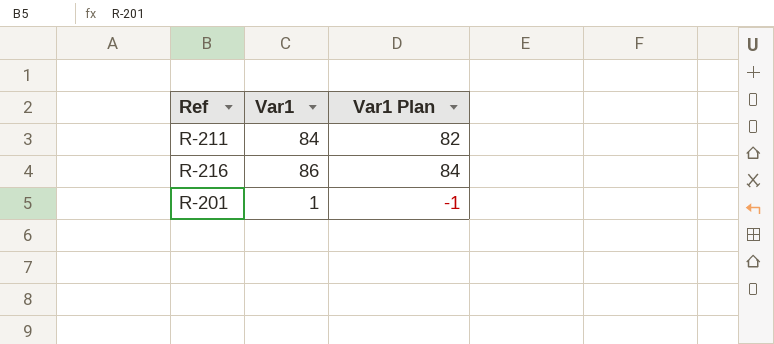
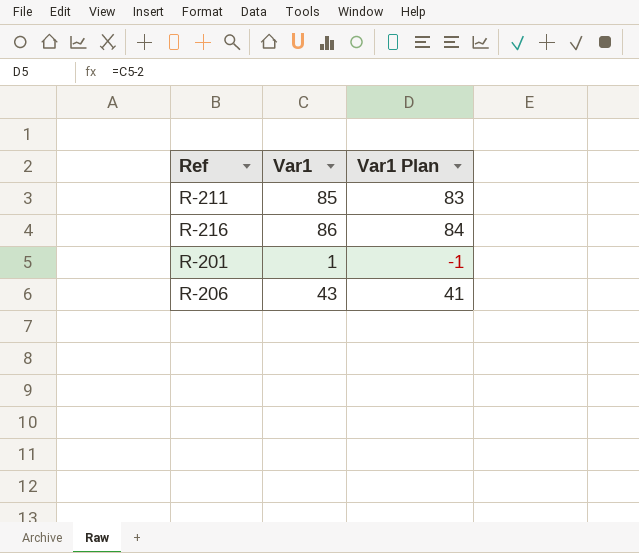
R-211 | Var1: 84 -> 85
R-211 | Var1 Plan: 82 -> 83
row R-206: none -> 43 | 41

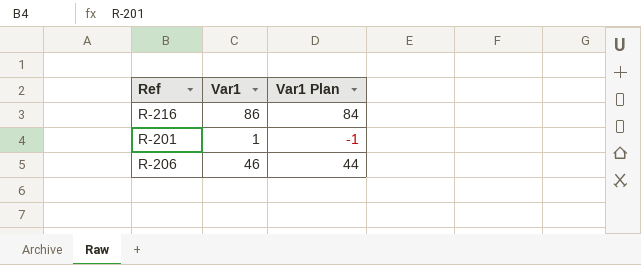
row R-211: 85 | 83 -> none
R-206 | Var1: 43 -> 46
R-206 | Var1 Plan: 41 -> 44

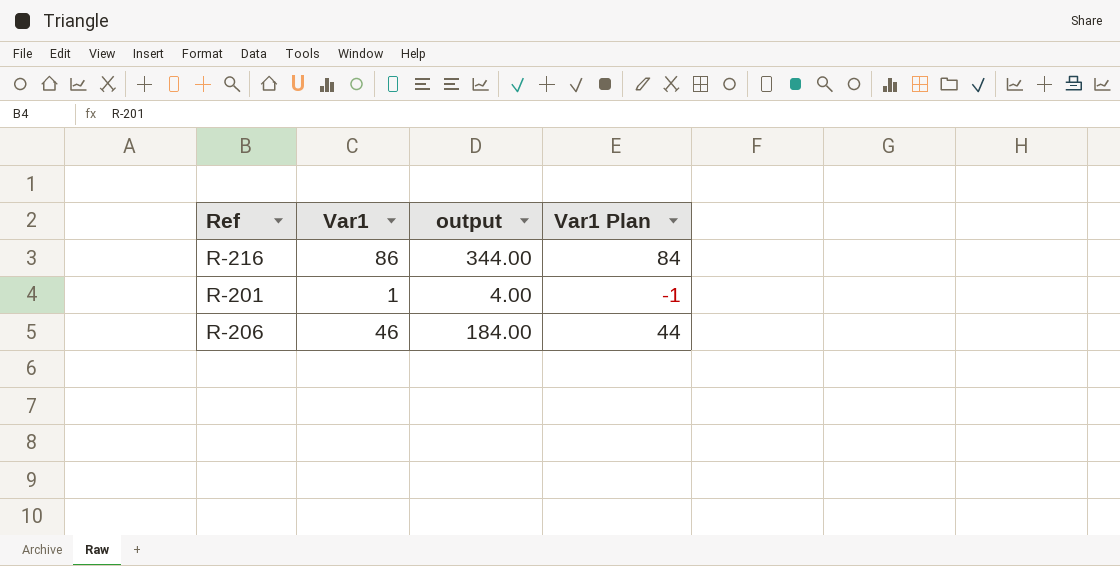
column output | formula: none -> [Var1] * 4

